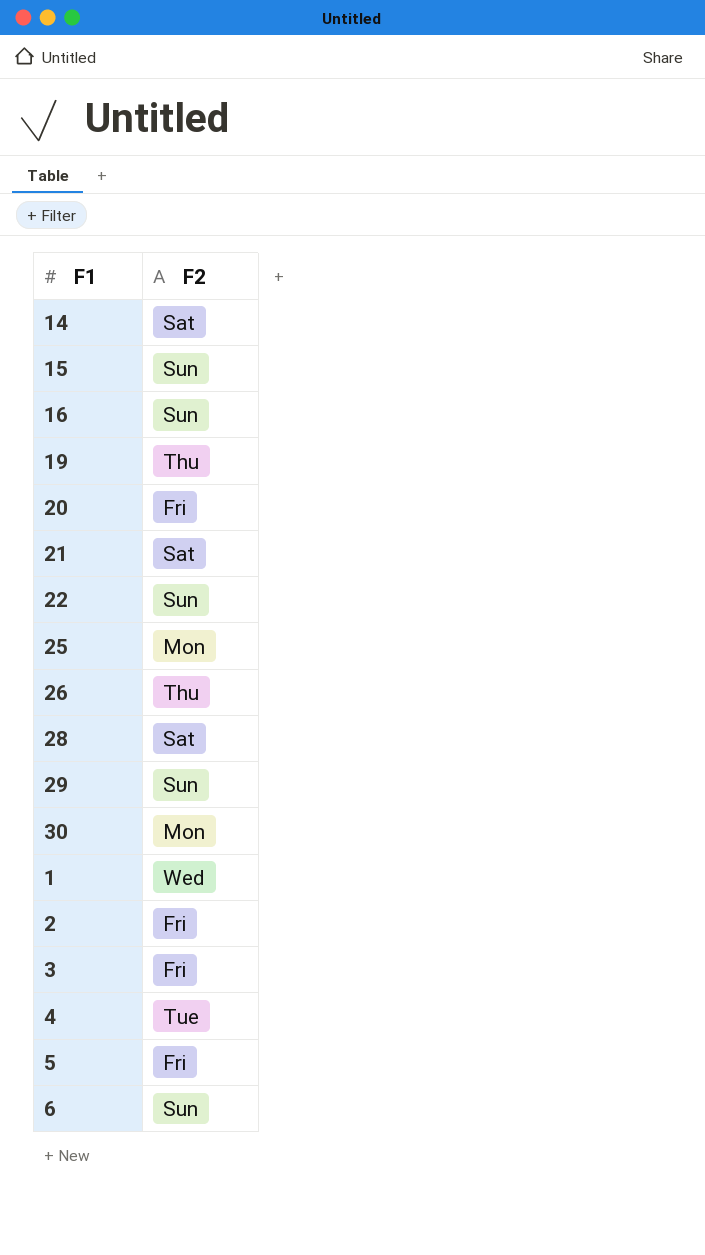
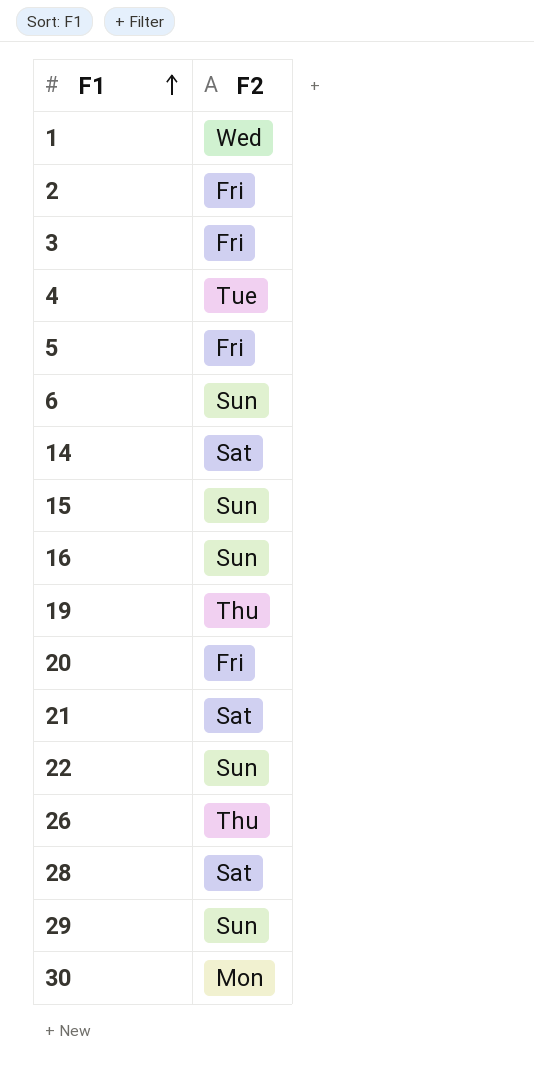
row order: none -> F1 ascending
row 25: Mon -> none

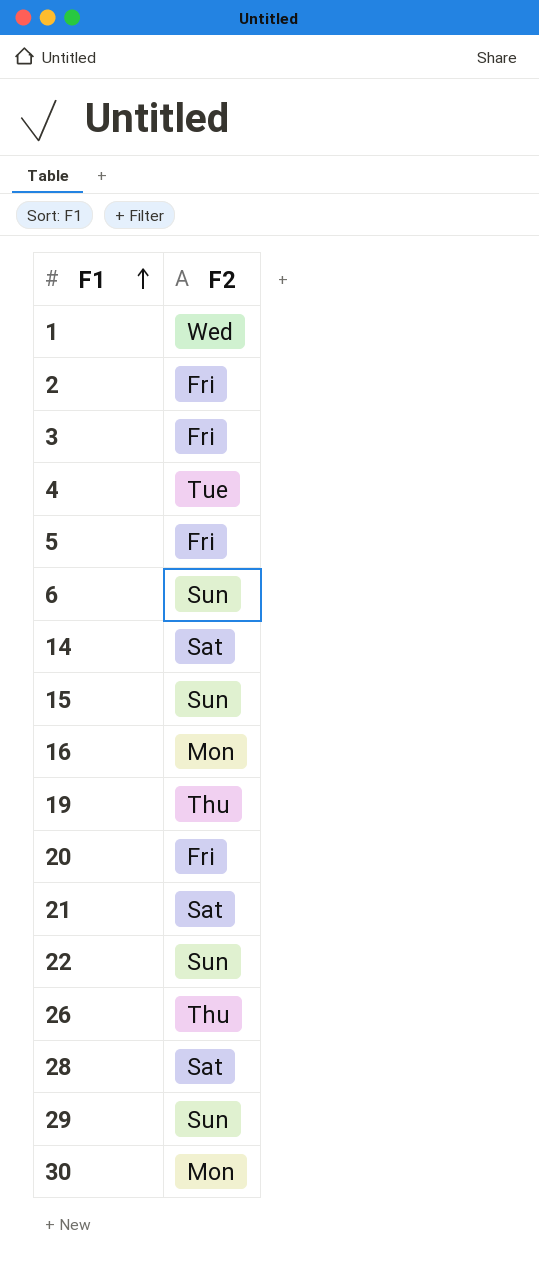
16 | F2: Sun -> Mon

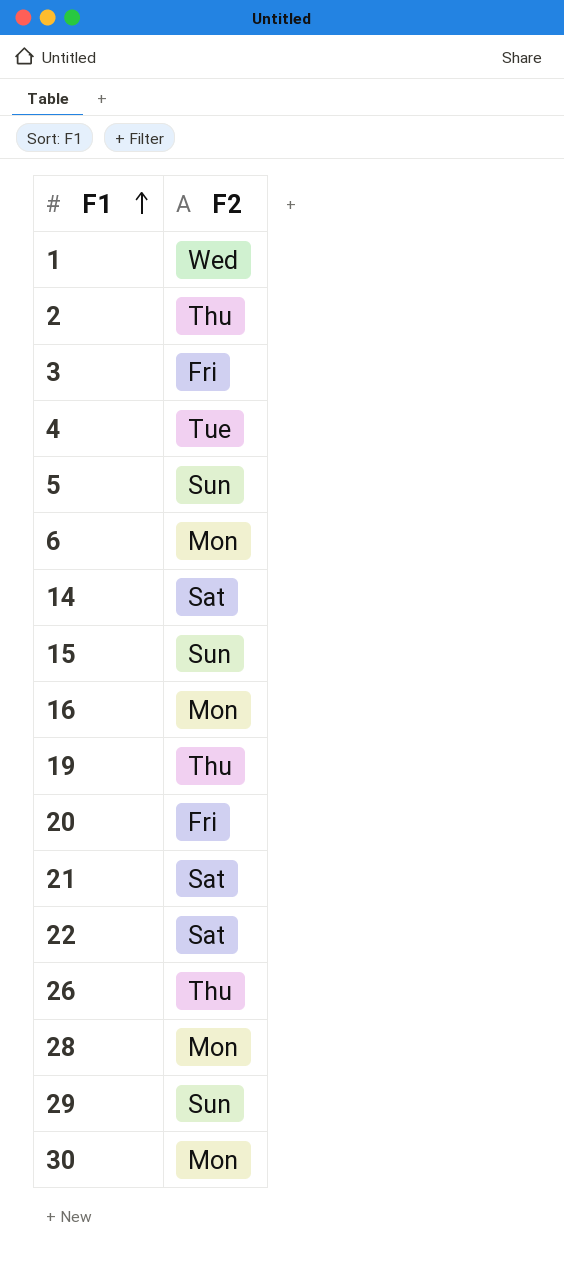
2 | F2: Fri -> Thu
5 | F2: Fri -> Sun
6 | F2: Sun -> Mon
22 | F2: Sun -> Sat
28 | F2: Sat -> Mon

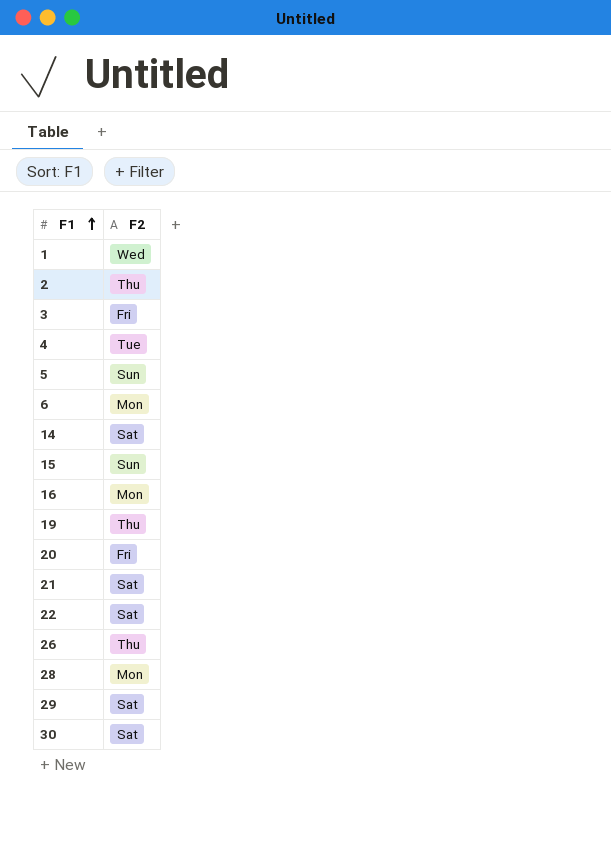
29 | F2: Sun -> Sat
30 | F2: Mon -> Sat

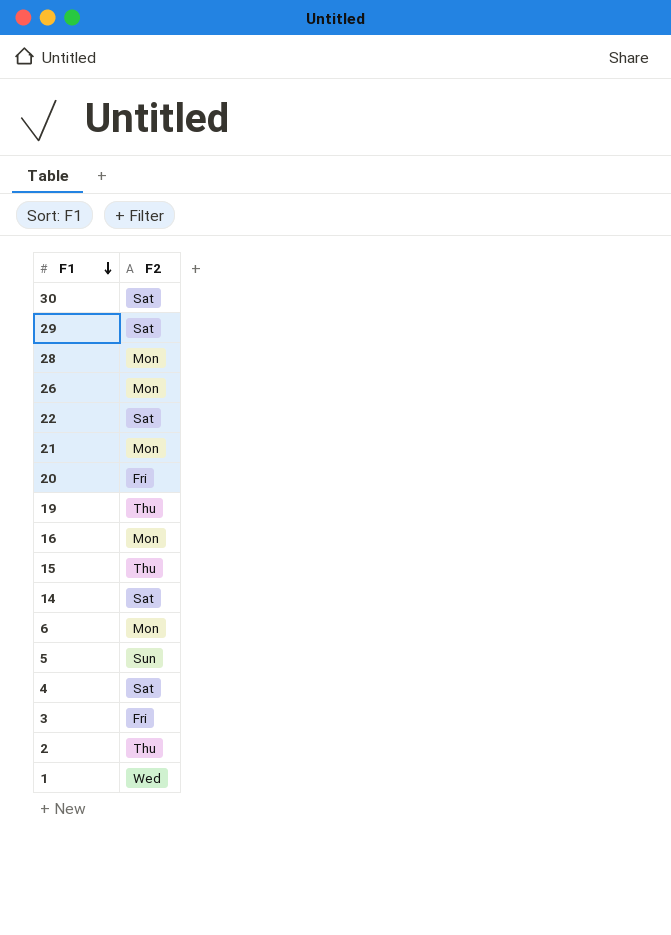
row order: F1 ascending -> F1 descending
26 | F2: Thu -> Mon
21 | F2: Sat -> Mon
15 | F2: Sun -> Thu
4 | F2: Tue -> Sat

